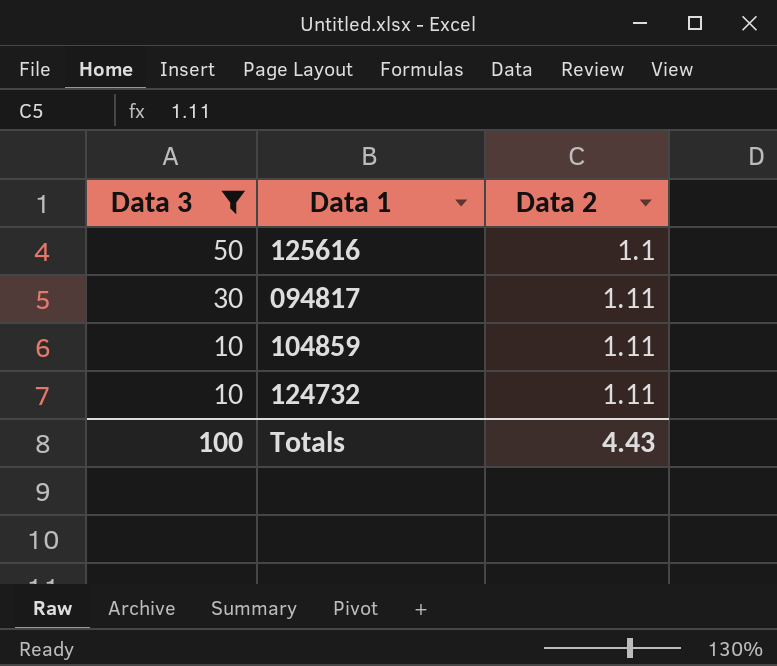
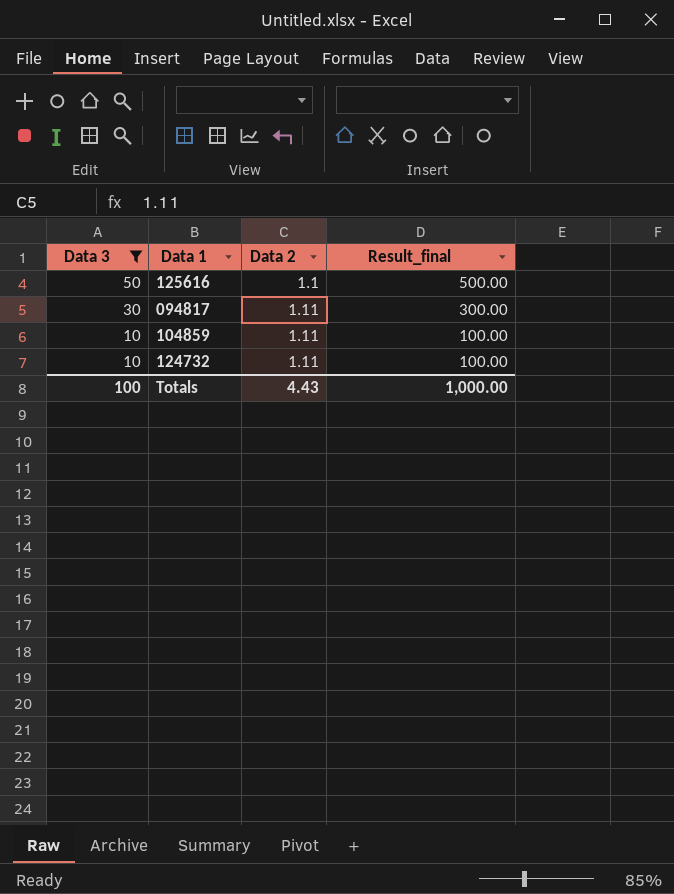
column Result_final | formula: none -> [Data 3] * 10

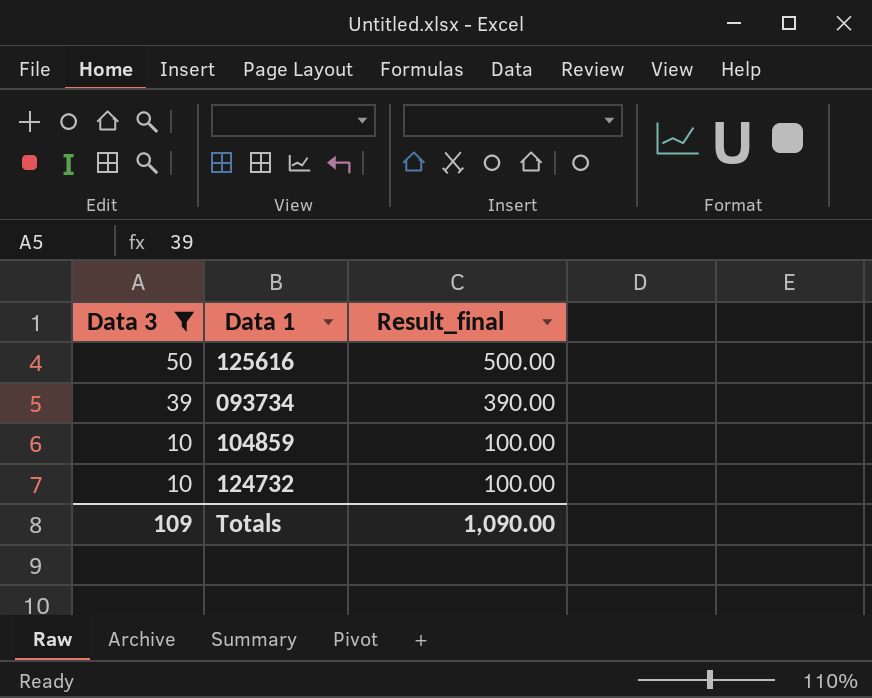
column Data 2 | position: 3 -> none
row 094817: 30 | 1.11 | 300.00 -> none
row 093734: none -> 39 | 390.00
Totals | Data 3: 100 -> 109
Totals | Result_final: 1,000.00 -> 1,090.00

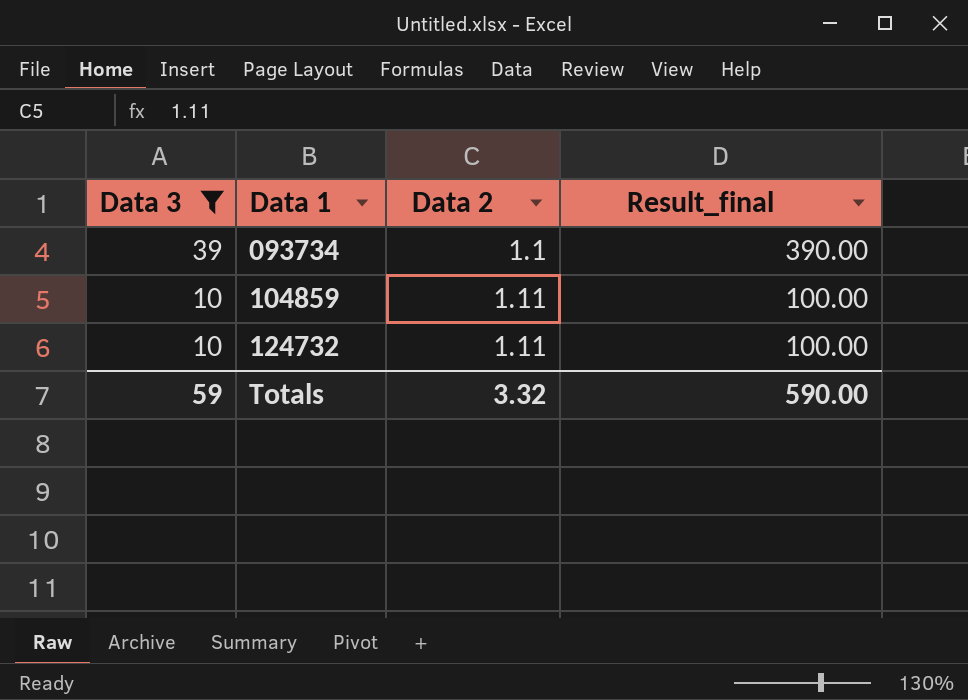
column Data 2 | position: none -> 3
row 125616: 50 | 500.00 -> none
Totals | Data 3: 109 -> 59
Totals | Result_final: 1,090.00 -> 590.00

